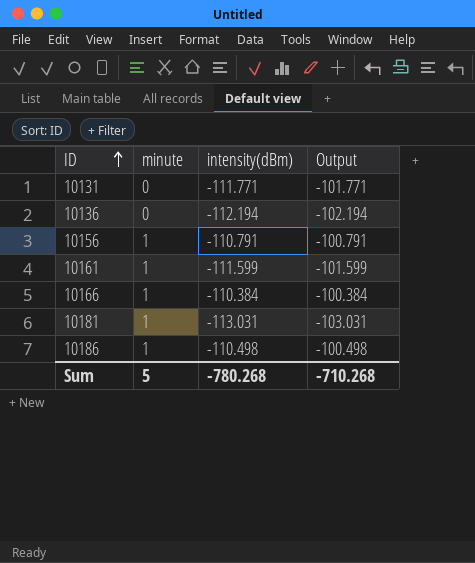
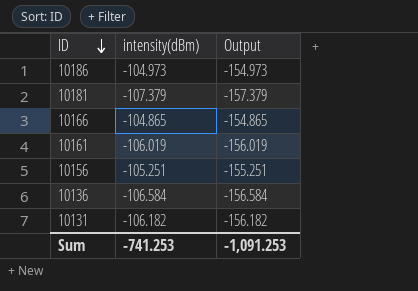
row order: ID ascending -> ID descending
column minute | position: 2 -> none
column Output | formula: [intensity(dBm)] + 10 -> [intensity(dBm)] - 50
10186 | intensity(dBm): -110.498 -> -104.973
10181 | intensity(dBm): -113.031 -> -107.379
10166 | intensity(dBm): -110.384 -> -104.865
10161 | intensity(dBm): -111.599 -> -106.019
10156 | intensity(dBm): -110.791 -> -105.251
10136 | intensity(dBm): -112.194 -> -106.584
10131 | intensity(dBm): -111.771 -> -106.182
Sum | intensity(dBm): -780.268 -> -741.253
Sum | Output: -710.268 -> -1,091.253

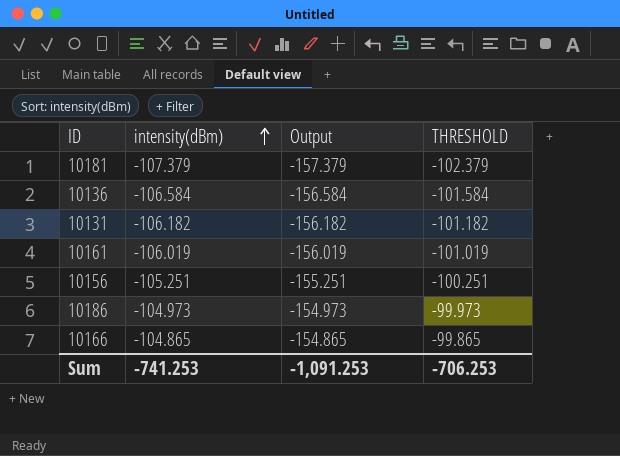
row order: ID descending -> intensity(dBm) ascending
column THRESHOLD | formula: none -> [intensity(dBm)] + 5

